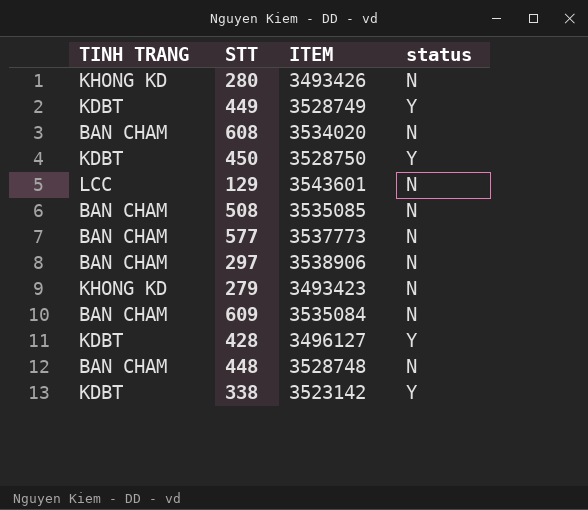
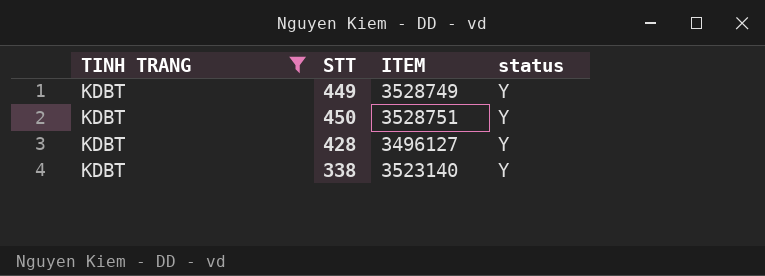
filter: none -> TINH TRANG = KDBT
450 | ITEM: 3528750 -> 3528751
338 | ITEM: 3523142 -> 3523140

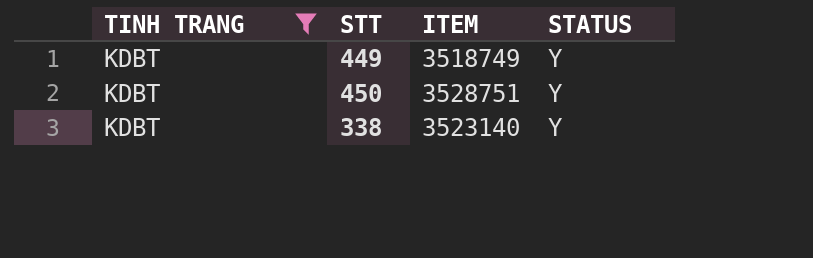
column name: status -> STATUS
row 428: KDBT | 3496127 | Y -> none
449 | ITEM: 3528749 -> 3518749

